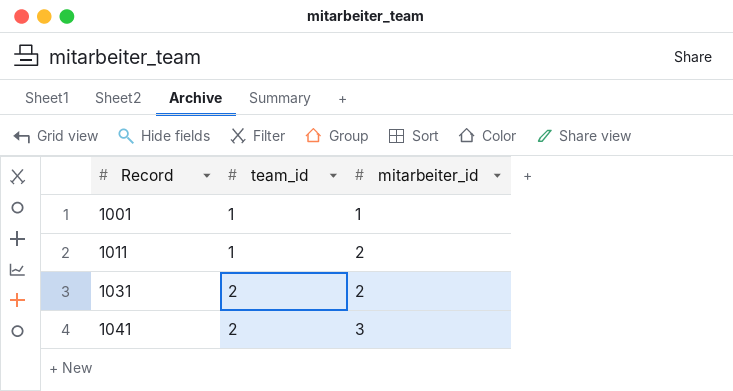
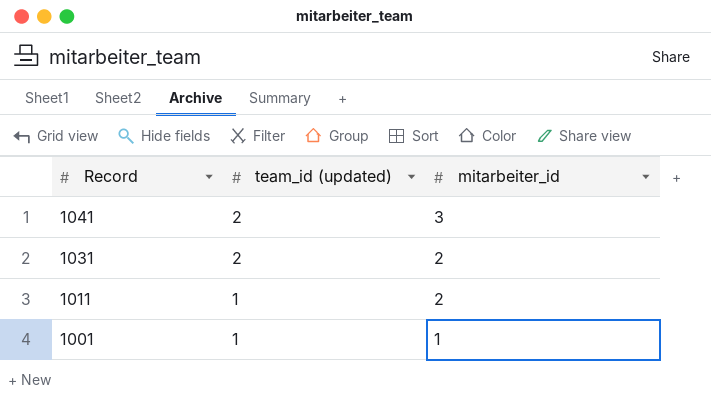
row order: Record ascending -> Record descending
column name: team_id -> team_id (updated)

